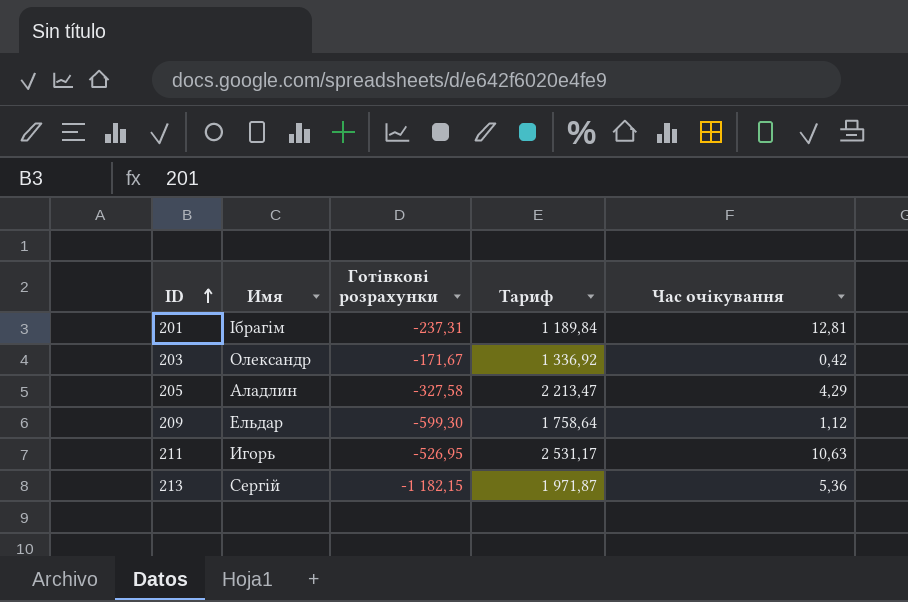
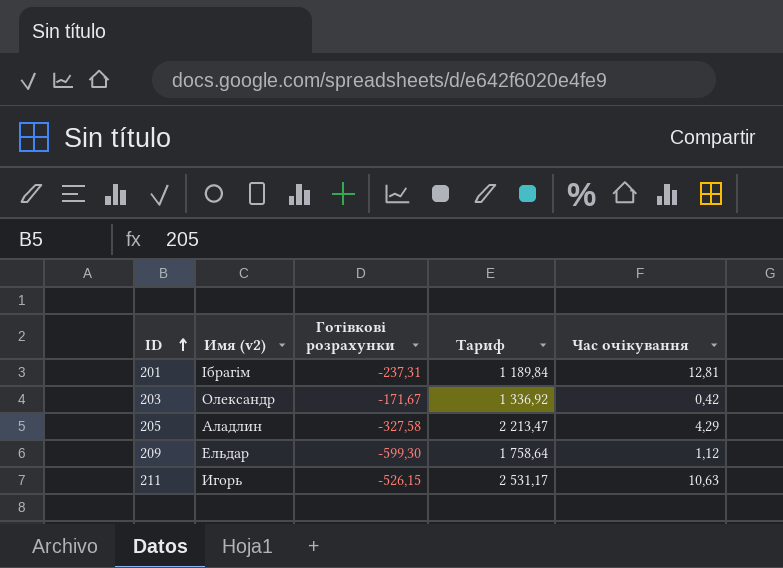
column name: Имя -> Имя (v2)
row 213: Сергій | -1 182,15 | 1 971,87 | 5,36 -> none
211 | Готівкові розрахунки: -526,95 -> -526,15

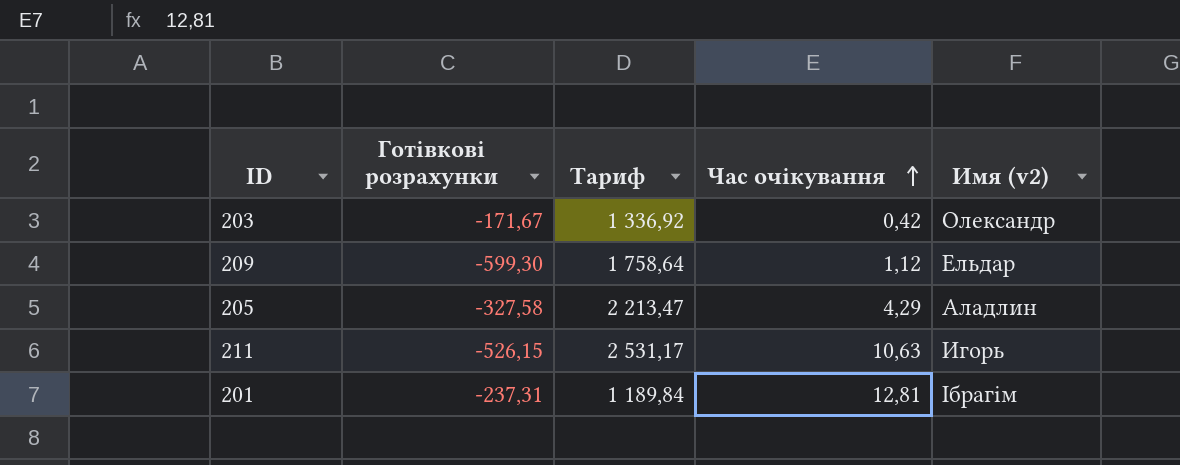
row order: ID ascending -> Час очікування ascending
column Имя (v2) | position: 2 -> 5

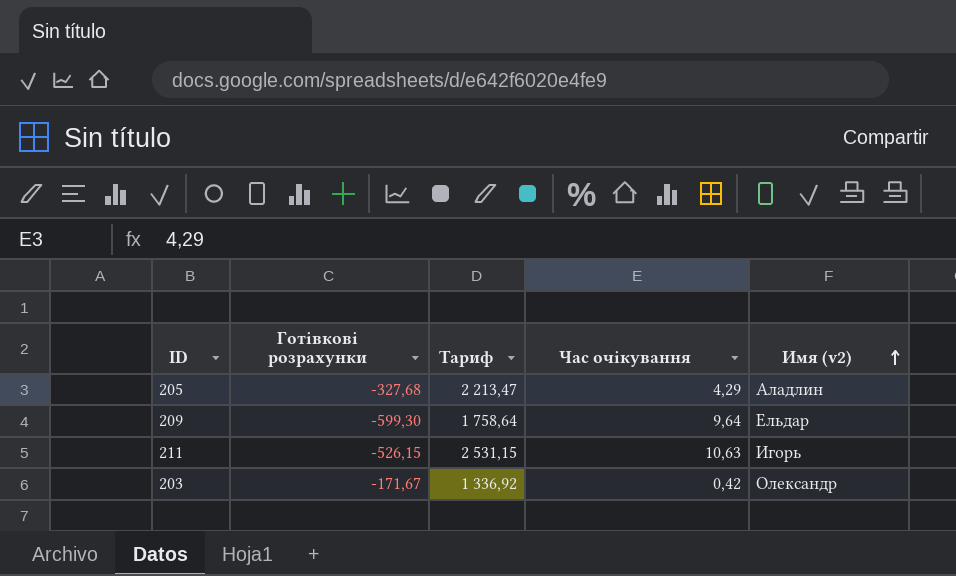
row order: Час очікування ascending -> Имя (v2) ascending
row 201: -237,31 | 1 189,84 | 12,81 | Ібрагім -> none
205 | Готівкові розрахунки: -327,58 -> -327,68
209 | Час очікування: 1,12 -> 9,64
211 | Тариф: 2 531,17 -> 2 531,15

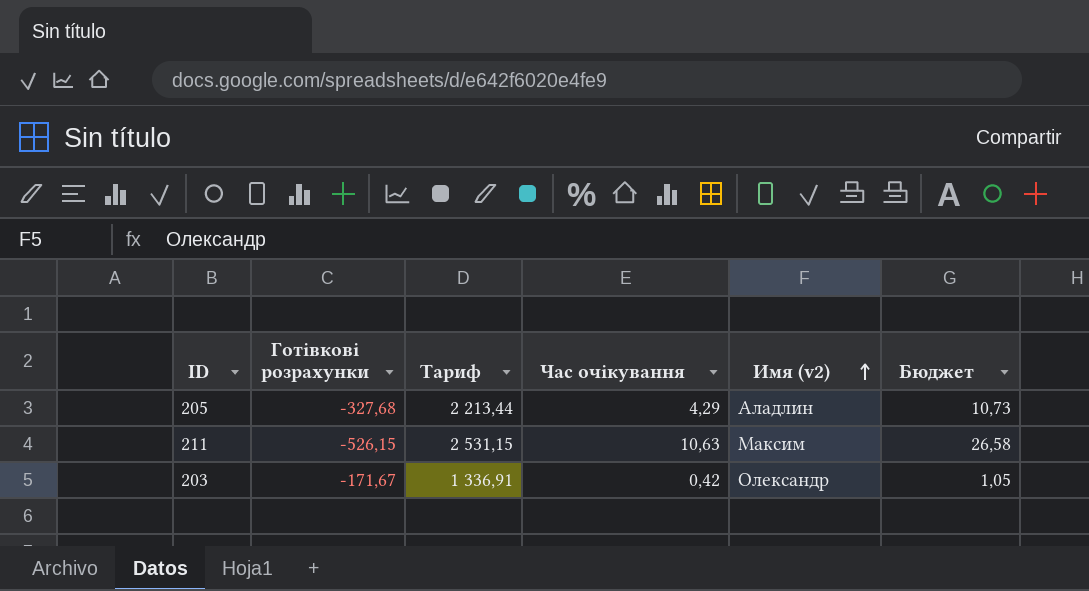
column Бюджет | formula: none -> [Час очікування] * 2,5
row 209: -599,30 | 1 758,64 | 9,64 | Ельдар -> none
205 | Тариф: 2 213,47 -> 2 213,44
211 | Имя (v2): Игорь -> Максим
203 | Тариф: 1 336,92 -> 1 336,91

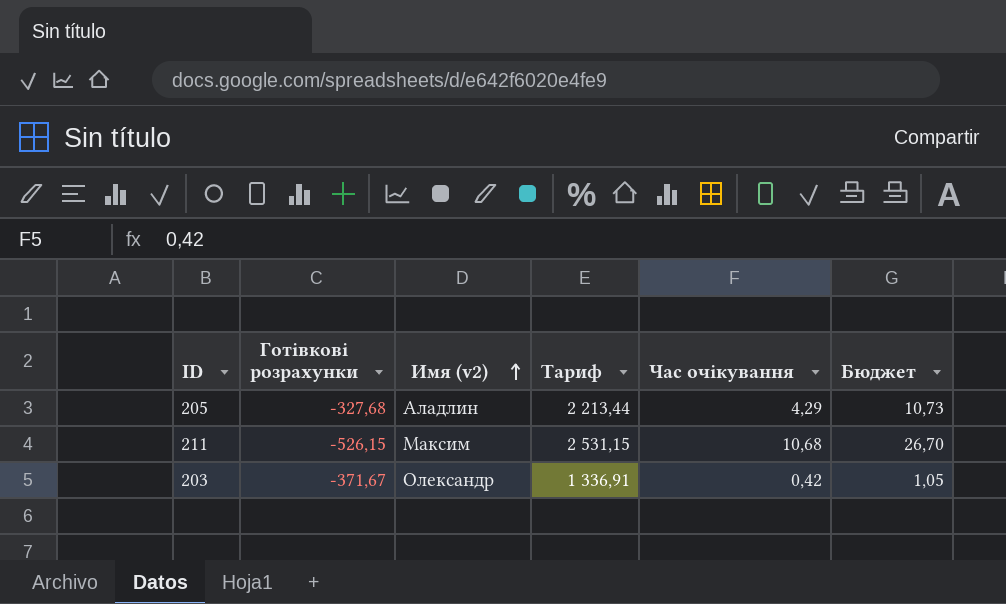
column Имя (v2) | position: 5 -> 3
211 | Час очікування: 10,63 -> 10,68
211 | Бюджет: 26,58 -> 26,70
203 | Готівкові розрахунки: -171,67 -> -371,67

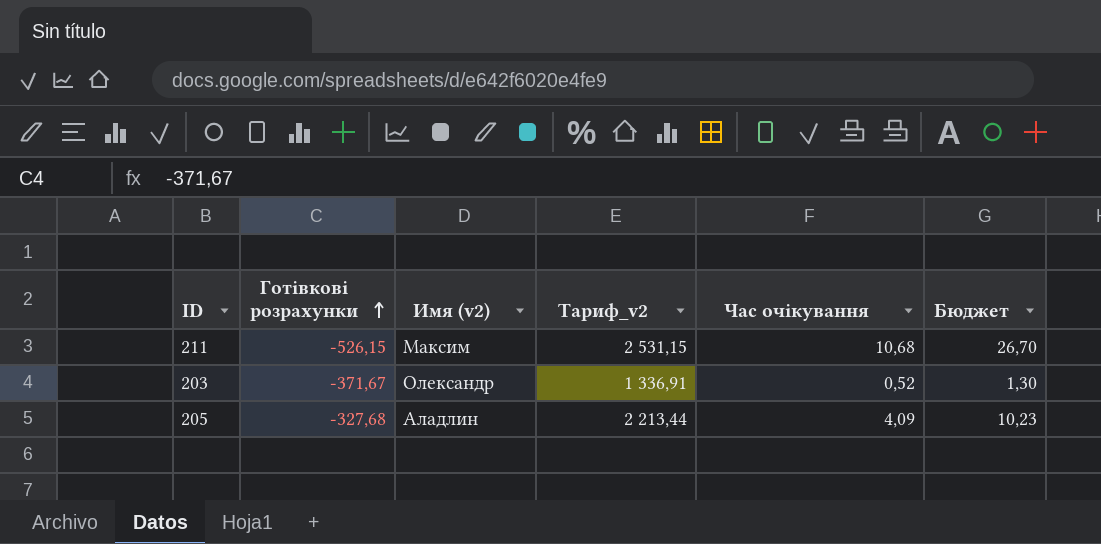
row order: Имя (v2) ascending -> Готівкові розрахунки ascending
column name: Тариф -> Тариф_v2
203 | Час очікування: 0,42 -> 0,52
203 | Бюджет: 1,05 -> 1,30
205 | Час очікування: 4,29 -> 4,09
205 | Бюджет: 10,73 -> 10,23

